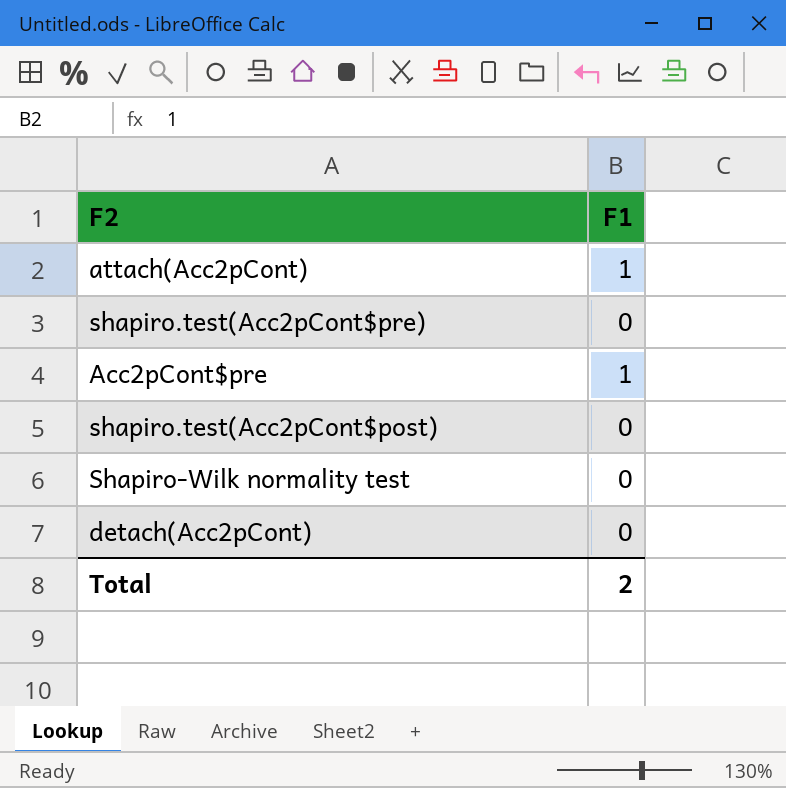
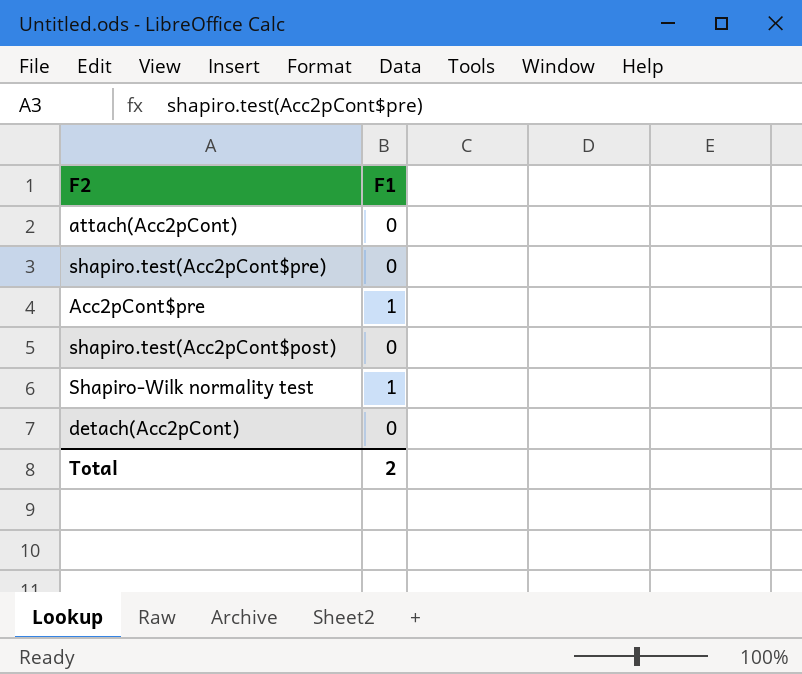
attach(Acc2pCont) | F1: 1 -> 0
Shapiro-Wilk normality test | F1: 0 -> 1

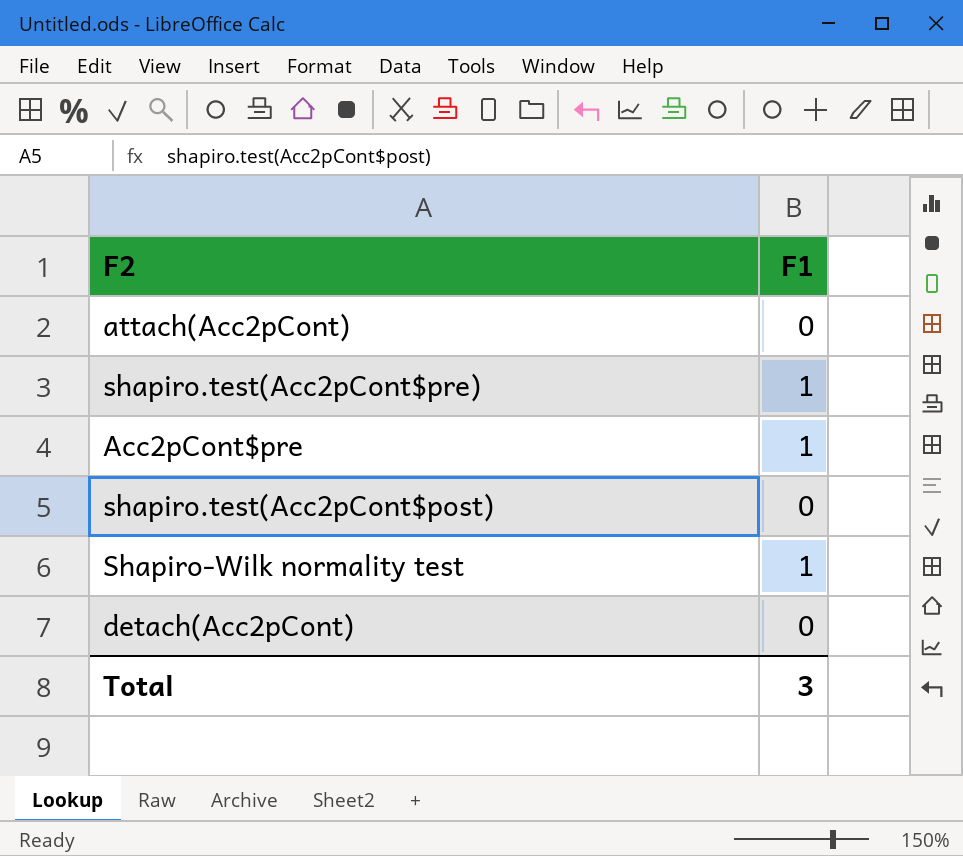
shapiro.test(Acc2pCont$pre) | F1: 0 -> 1
Total | F1: 2 -> 3

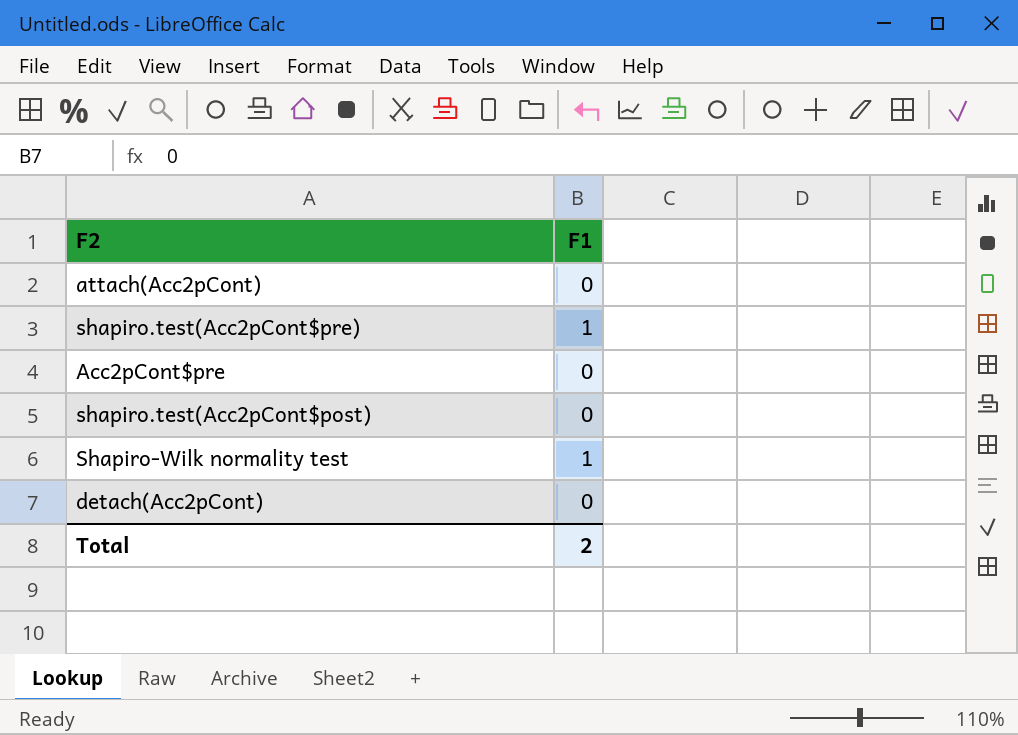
Acc2pCont$pre | F1: 1 -> 0
Total | F1: 3 -> 2

